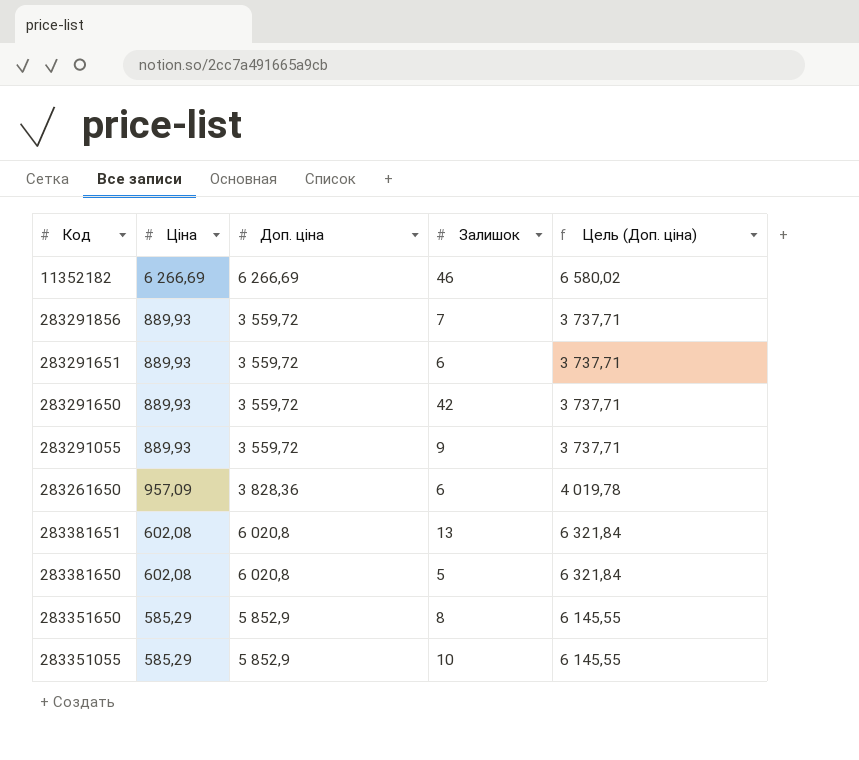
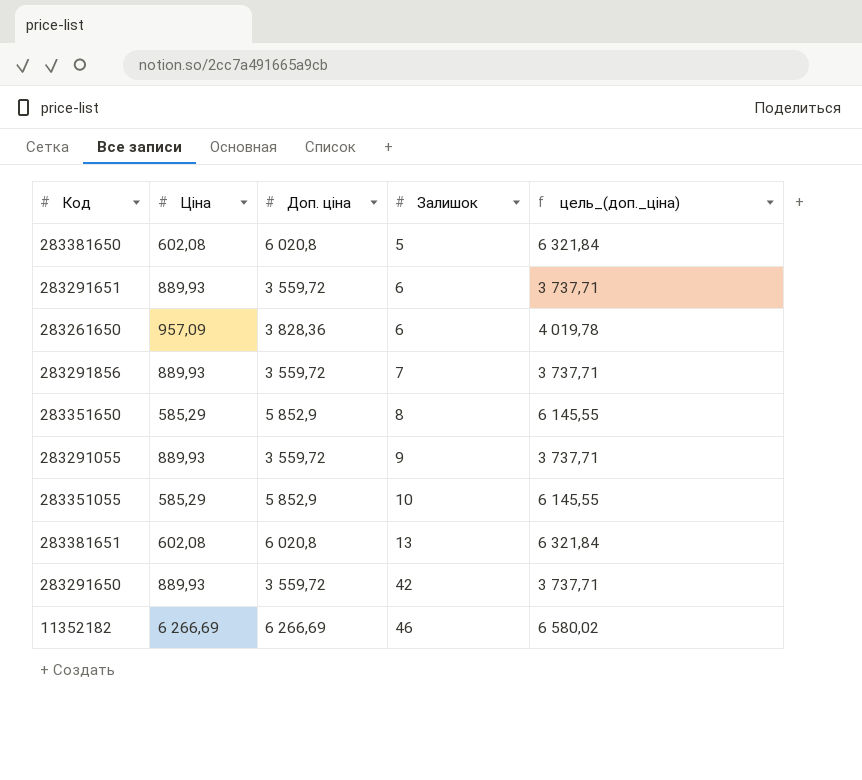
row order: none -> Залишок ascending
column name: Цель (Доп. ціна) -> цель_(доп._ціна)

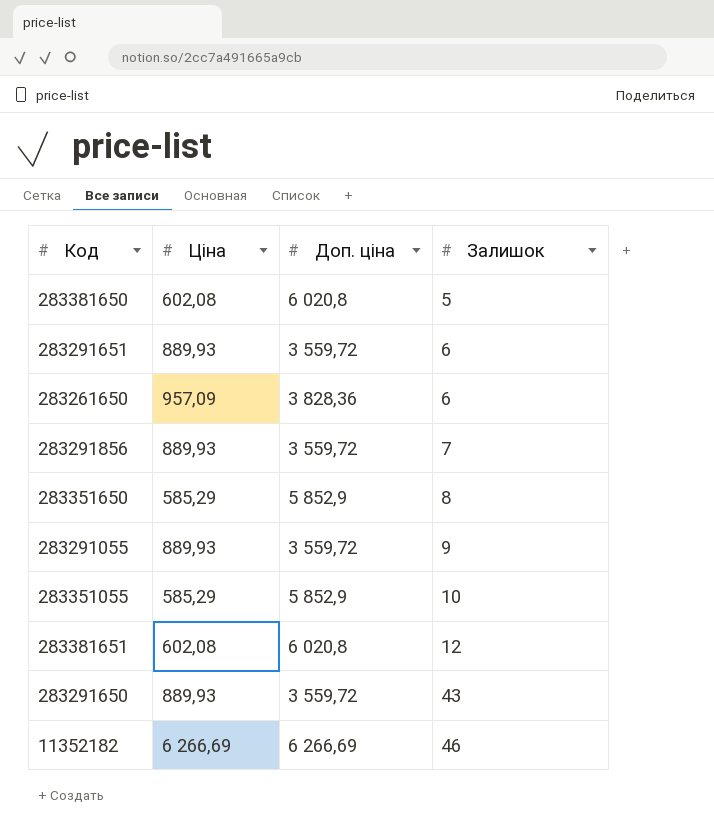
column цель_(доп._ціна) | formula: [Доп. ціна] * 1,05 -> none
283381651 | Залишок: 13 -> 12
283291650 | Залишок: 42 -> 43

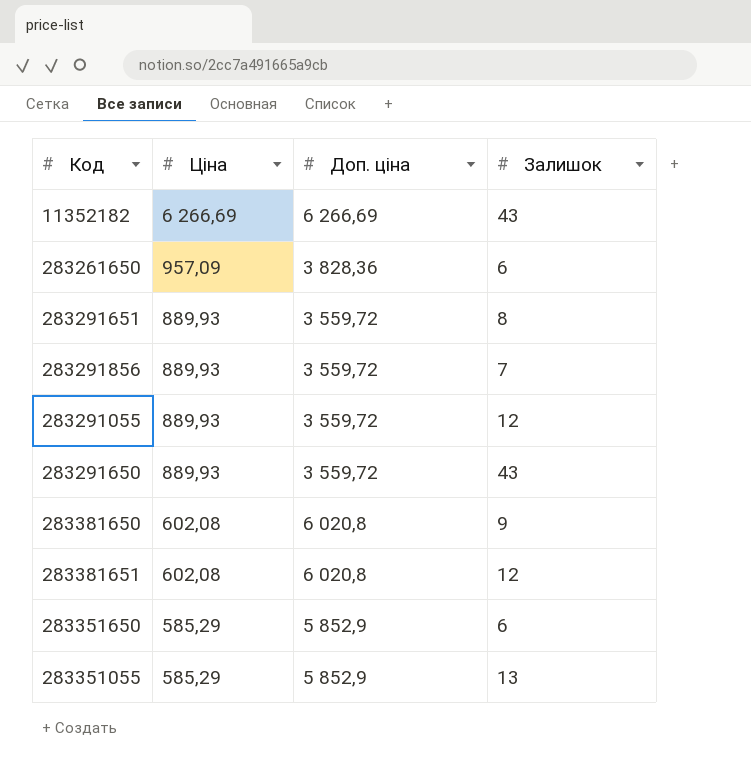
row order: Залишок ascending -> Ціна descending
11352182 | Залишок: 46 -> 43
283291651 | Залишок: 6 -> 8
283291055 | Залишок: 9 -> 12
283381650 | Залишок: 5 -> 9
283351650 | Залишок: 8 -> 6
283351055 | Залишок: 10 -> 13

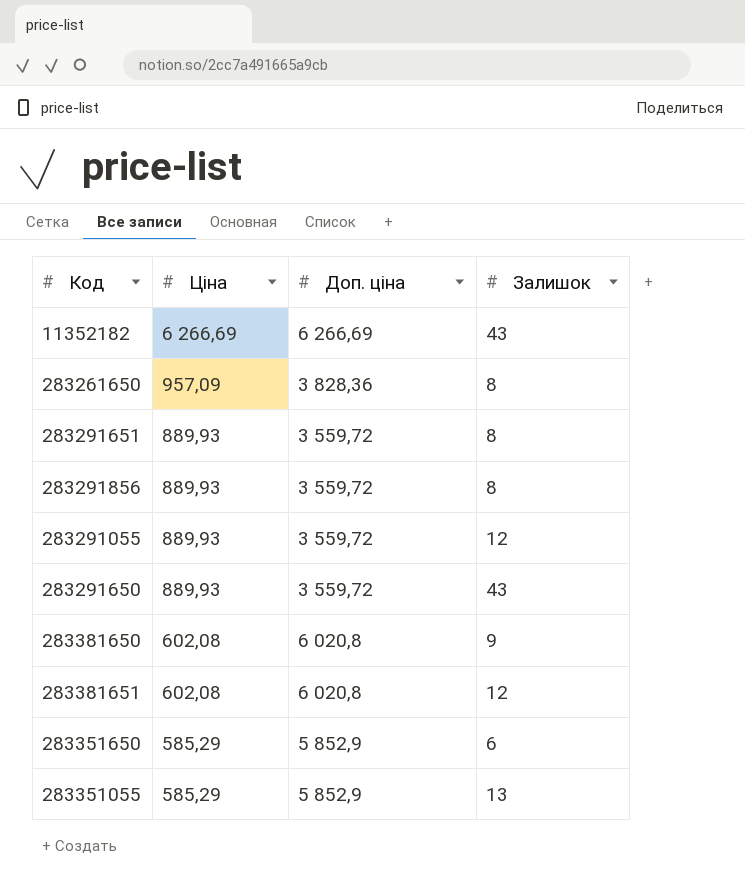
283261650 | Залишок: 6 -> 8
283291856 | Залишок: 7 -> 8

